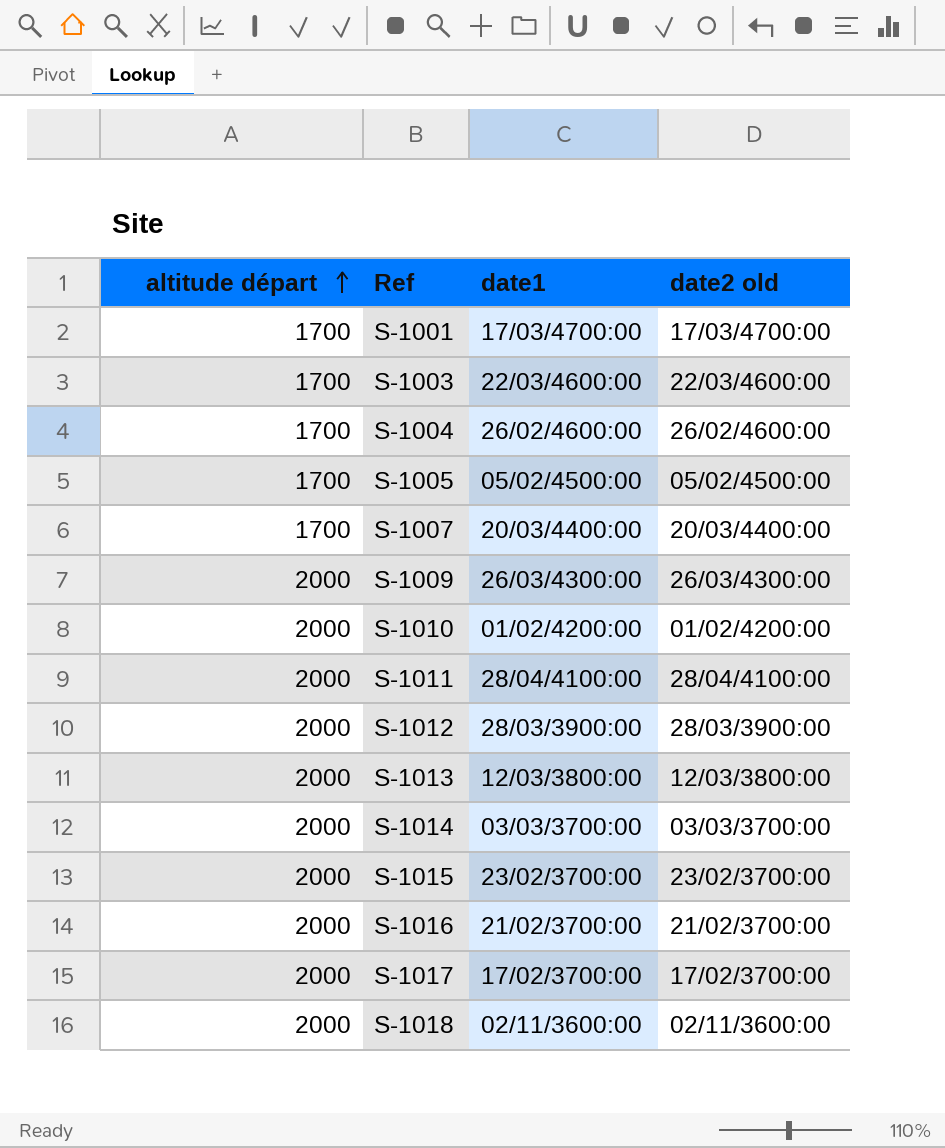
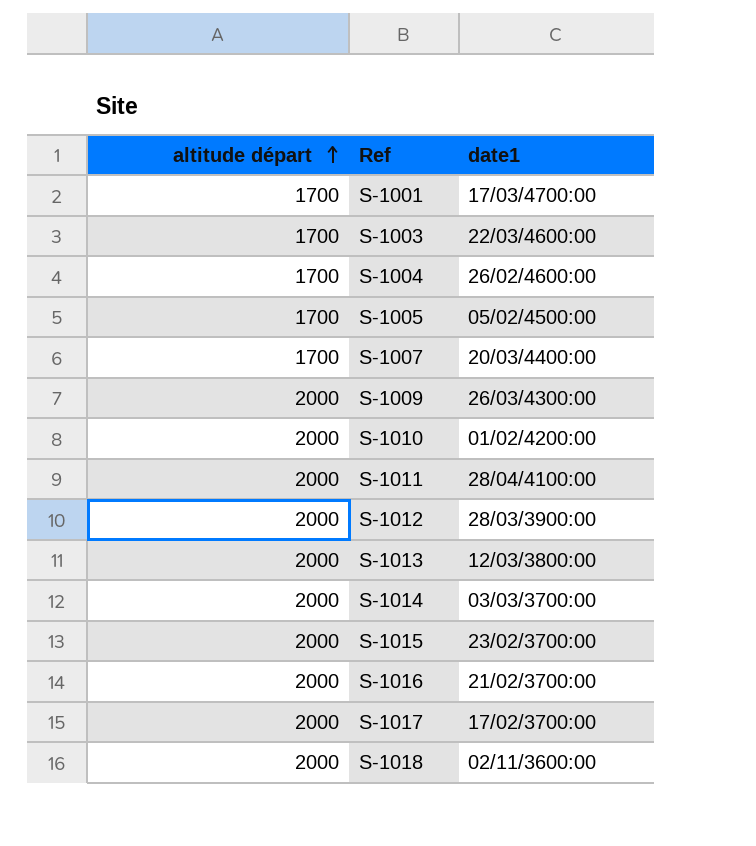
column date2 old | position: 4 -> none

